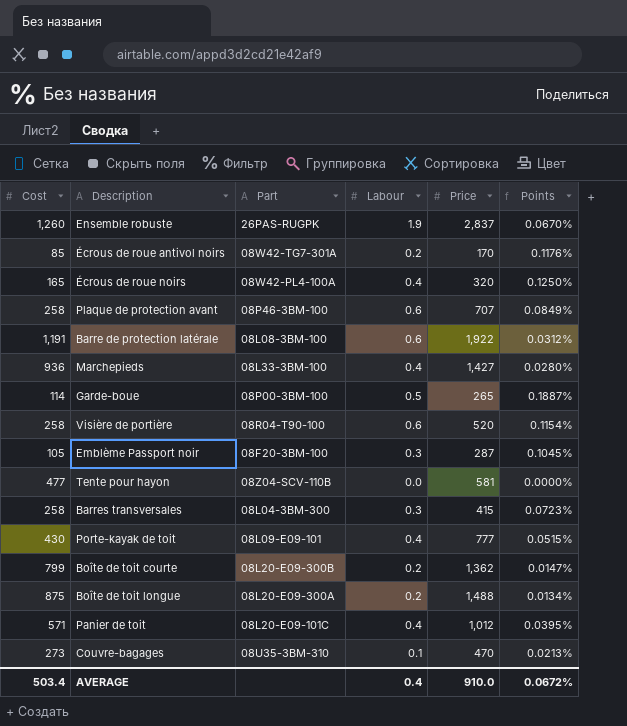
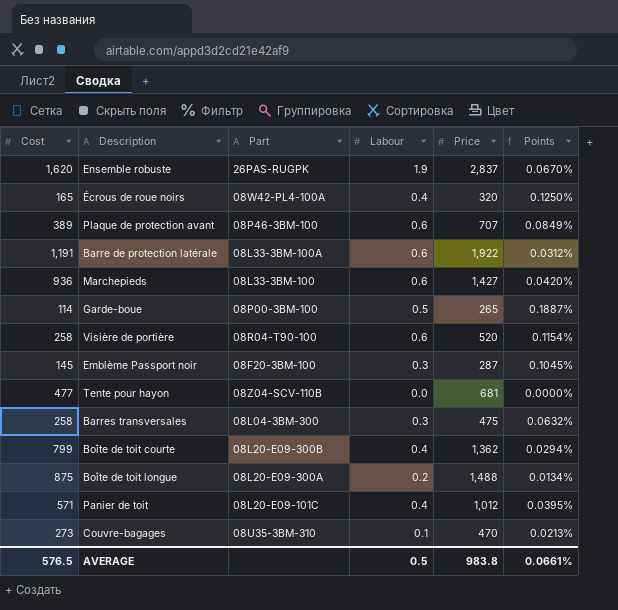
row Écrous de roue antivol noirs: 85 | 08W42-TG7-301A | 0.2 | 170 | 0.1176% -> none
row Porte-kayak de toit: 430 | 08L09-E09-101 | 0.4 | 777 | 0.0515% -> none
Ensemble robuste | Cost: 1,260 -> 1,620
Plaque de protection avant | Cost: 258 -> 389
Barre de protection latérale | Part: 08L08-3BM-100 -> 08L33-3BM-100A
Marchepieds | Labour: 0.4 -> 0.6
Marchepieds | Points: 0.0280% -> 0.0420%
Emblème Passport noir | Cost: 105 -> 145
Tente pour hayon | Price: 581 -> 681
Barres transversales | Price: 415 -> 475
Barres transversales | Points: 0.0723% -> 0.0632%
Boîte de toit courte | Labour: 0.2 -> 0.4
Boîte de toit courte | Points: 0.0147% -> 0.0294%
AVERAGE | Cost: 503.4 -> 576.5
AVERAGE | Labour: 0.4 -> 0.5
AVERAGE | Price: 910.0 -> 983.8
AVERAGE | Points: 0.0672% -> 0.0661%

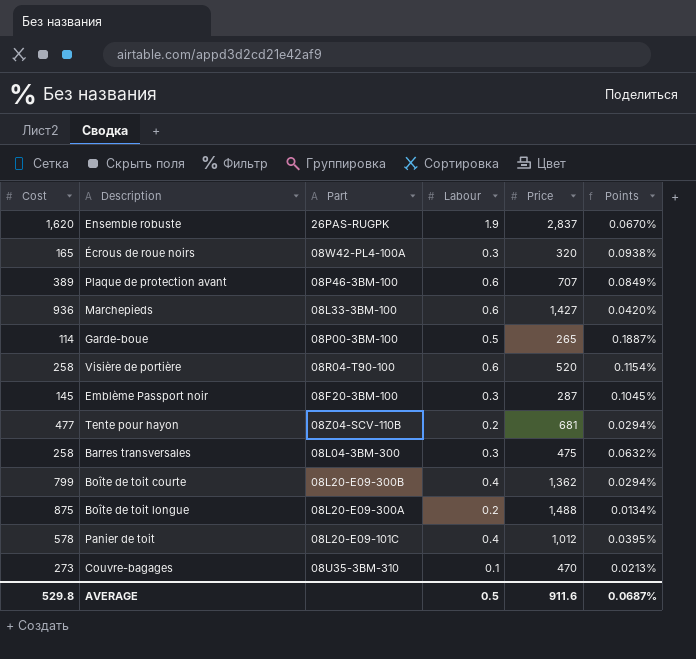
row Barre de protection latérale: 1,191 | 08L33-3BM-100A | 0.6 | 1,922 | 0.0312% -> none
Écrous de roue noirs | Labour: 0.4 -> 0.3
Écrous de roue noirs | Points: 0.1250% -> 0.0938%
Tente pour hayon | Labour: 0.0 -> 0.2
Tente pour hayon | Points: 0.0000% -> 0.0294%
Panier de toit | Cost: 571 -> 578
AVERAGE | Cost: 576.5 -> 529.8
AVERAGE | Price: 983.8 -> 911.6
AVERAGE | Points: 0.0661% -> 0.0687%

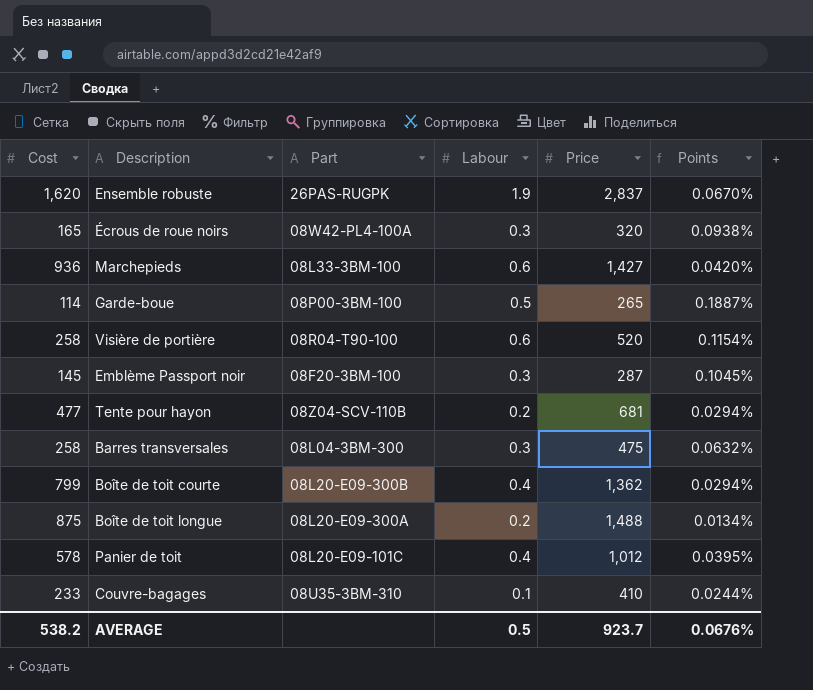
row Plaque de protection avant: 389 | 08P46-3BM-100 | 0.6 | 707 | 0.0849% -> none
Couvre-bagages | Cost: 273 -> 233
Couvre-bagages | Price: 470 -> 410
Couvre-bagages | Points: 0.0213% -> 0.0244%
AVERAGE | Cost: 529.8 -> 538.2
AVERAGE | Price: 911.6 -> 923.7
AVERAGE | Points: 0.0687% -> 0.0676%

